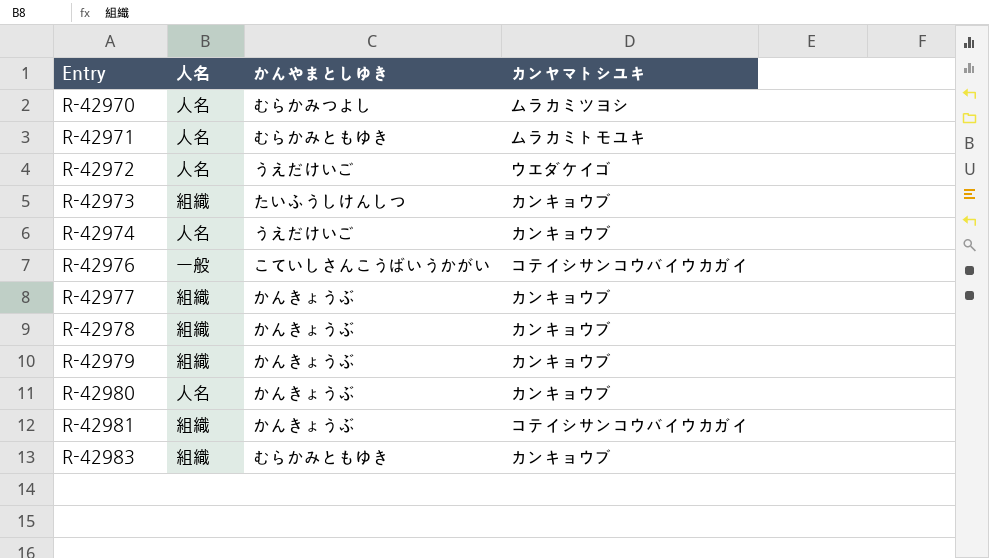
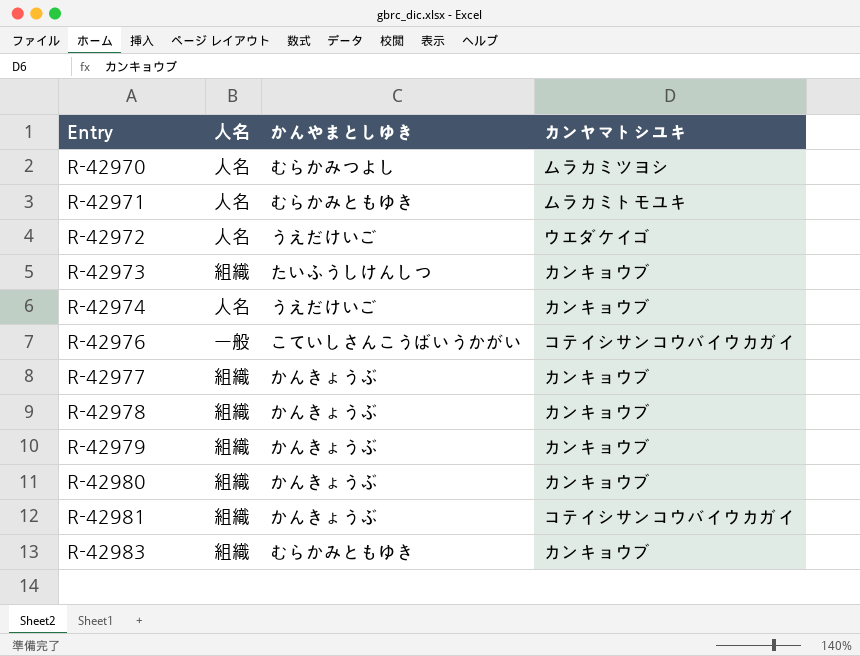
R-42980 | 人名: 人名 -> 組織

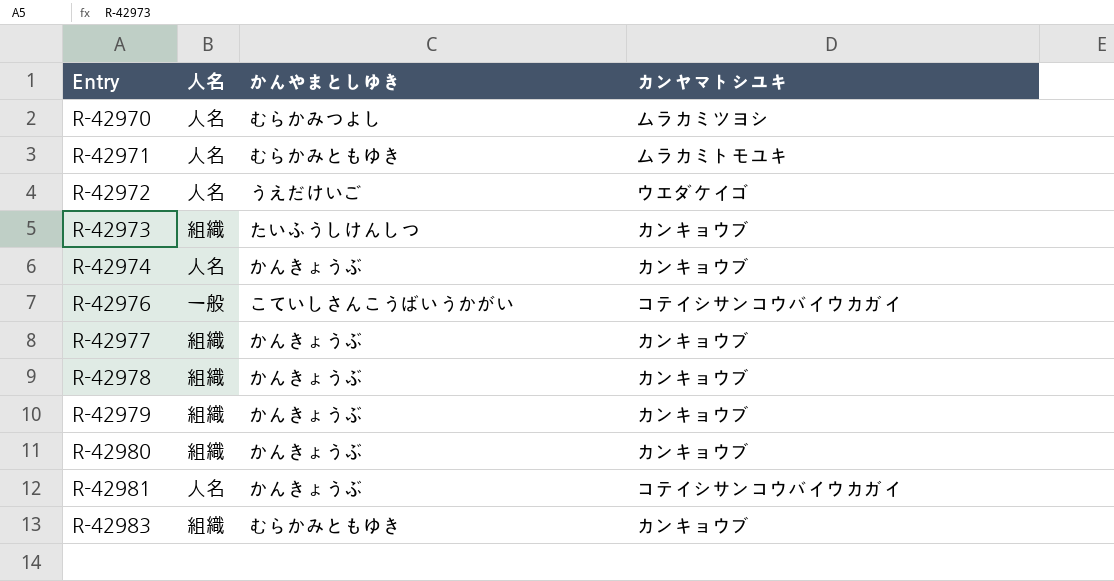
R-42974 | かんやまとしゆき: うえだけいご -> かんきょうぶ
R-42981 | 人名: 組織 -> 人名

